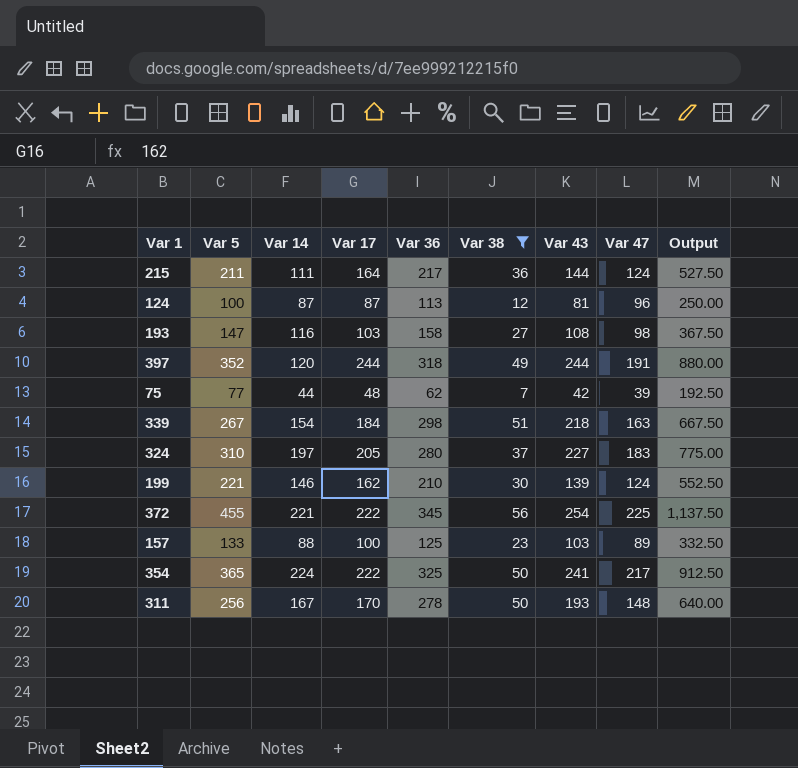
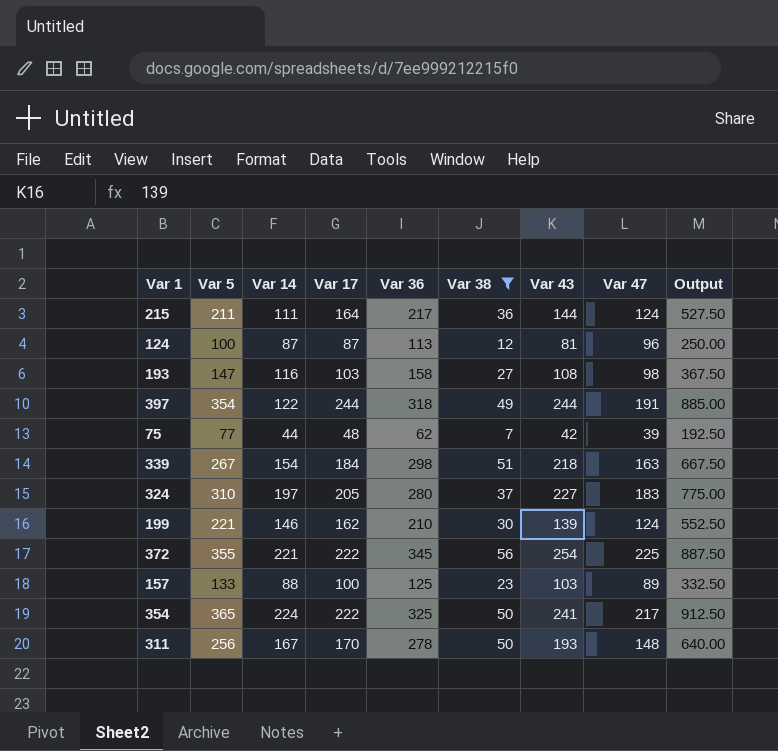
397 | Var 5: 352 -> 354
397 | Var 14: 120 -> 122
397 | Output: 880.00 -> 885.00
372 | Var 5: 455 -> 355
372 | Output: 1,137.50 -> 887.50

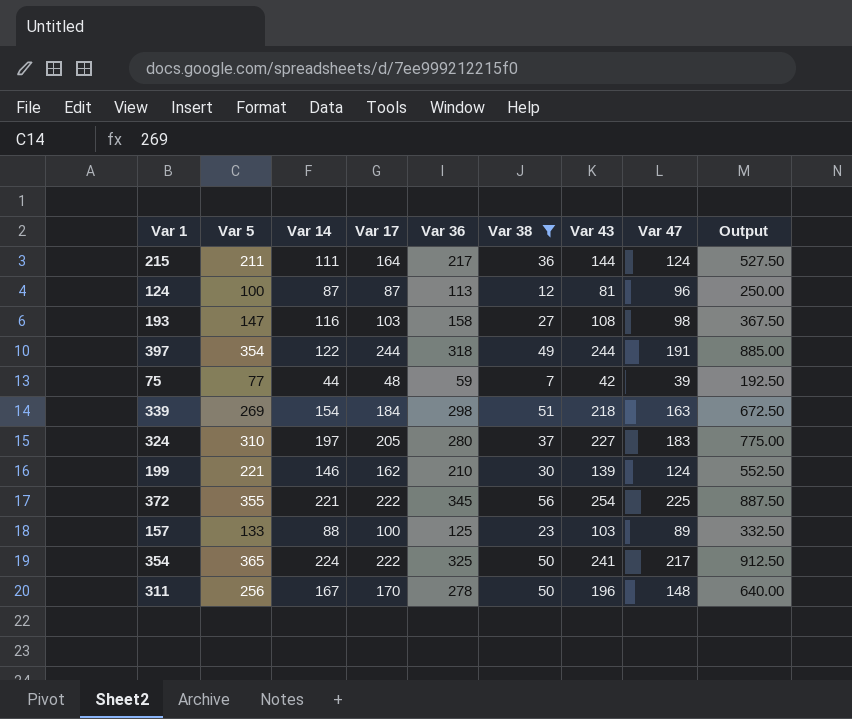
75 | Var 36: 62 -> 59
339 | Var 5: 267 -> 269
339 | Output: 667.50 -> 672.50
311 | Var 43: 193 -> 196

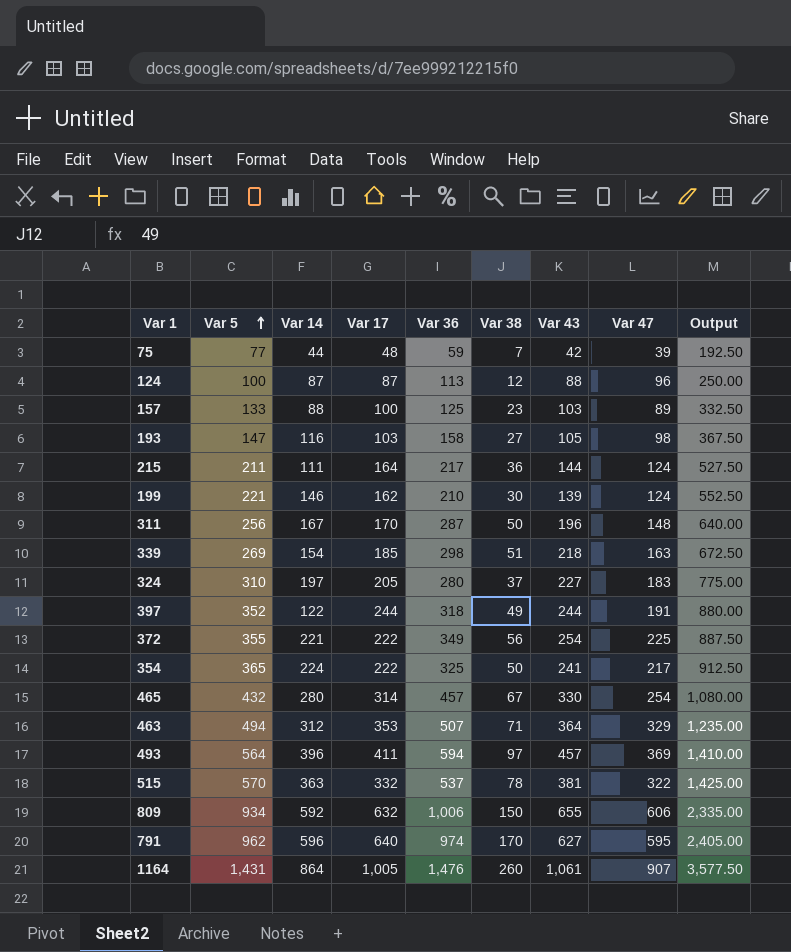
filter: Var 38 <= 56 -> none
row order: none -> Var 5 ascending
124 | Var 43: 81 -> 88
193 | Var 43: 108 -> 105
311 | Var 36: 278 -> 287
339 | Var 17: 184 -> 185
397 | Var 5: 354 -> 352
397 | Output: 885.00 -> 880.00
372 | Var 36: 345 -> 349

